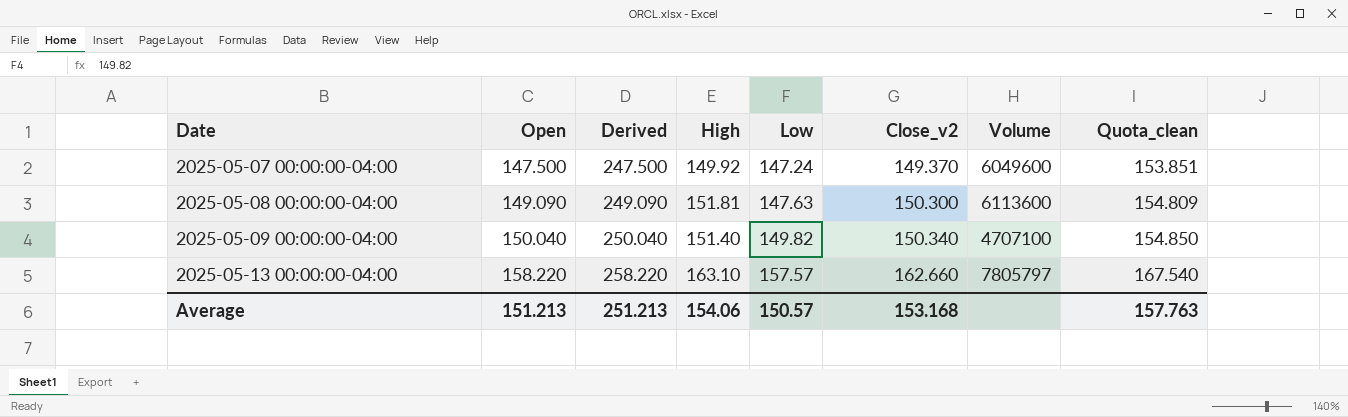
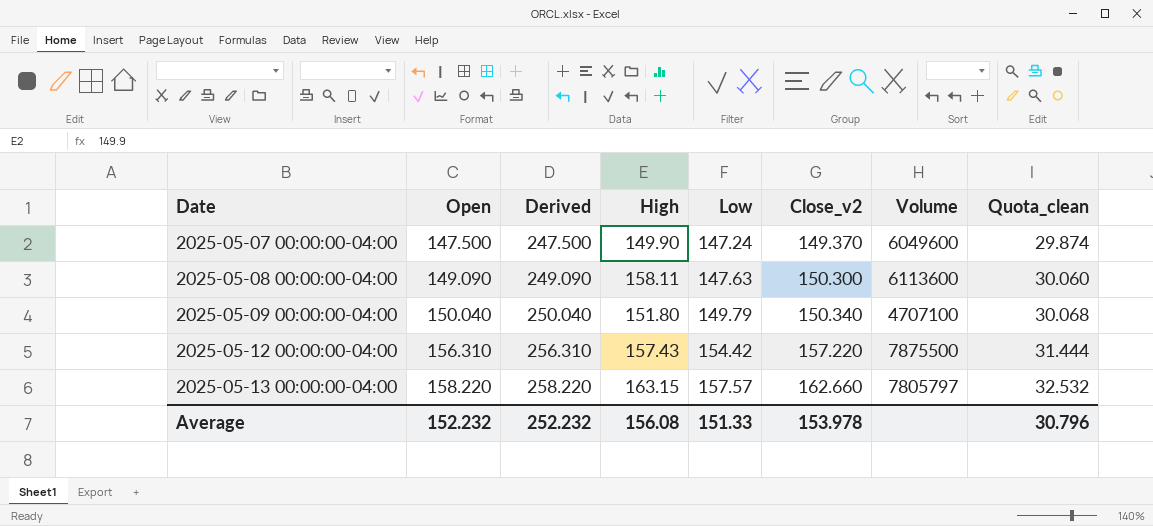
column Quota_clean | formula: [Close_v2] * 1.03 -> [Close_v2] * 0.2
2025-05-07 00:00:00-04:00 | High: 149.92 -> 149.90
2025-05-08 00:00:00-04:00 | High: 151.81 -> 158.11
2025-05-09 00:00:00-04:00 | High: 151.40 -> 151.80
2025-05-09 00:00:00-04:00 | Low: 149.82 -> 149.79
row 2025-05-12 00:00:00-04:00: none -> 156.310 | 256.310 | 157.43 | 154.42 | 157.220 | 7875500 | 31.444
2025-05-13 00:00:00-04:00 | High: 163.10 -> 163.15
Average | Open: 151.213 -> 152.232
Average | Derived: 251.213 -> 252.232
Average | High: 154.06 -> 156.08
Average | Low: 150.57 -> 151.33
Average | Close_v2: 153.168 -> 153.978
Average | Quota_clean: 157.763 -> 30.796

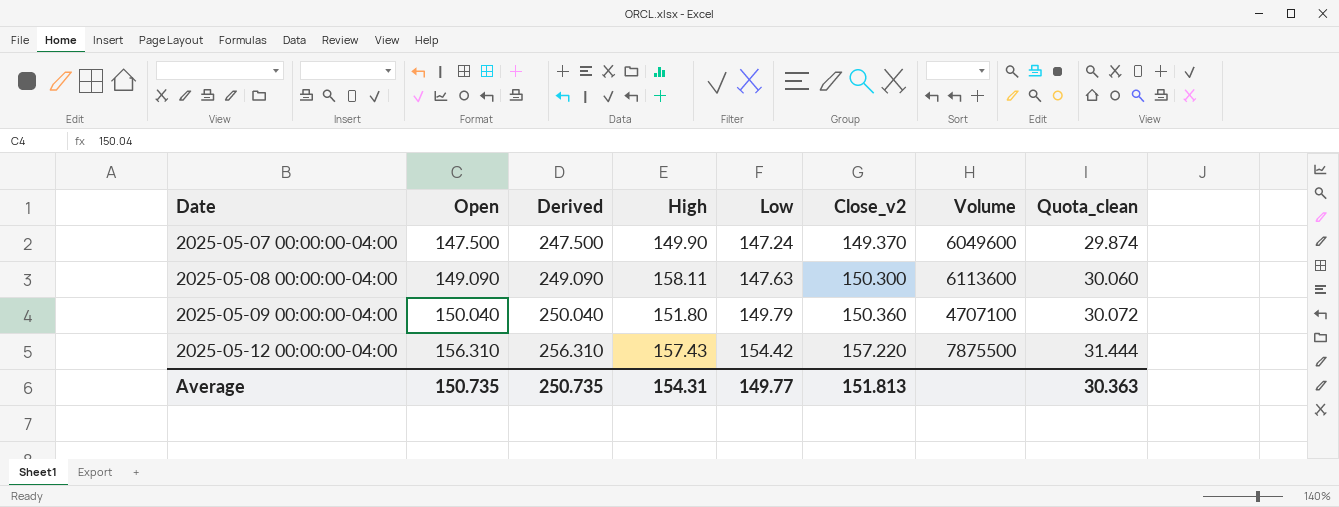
row 2025-05-13 00:00:00-04:00: 158.220 | 258.220 | 163.15 | 157.57 | 162.660 | 7805797 | 32.532 -> none
2025-05-09 00:00:00-04:00 | Close_v2: 150.340 -> 150.360
2025-05-09 00:00:00-04:00 | Quota_clean: 30.068 -> 30.072
Average | Open: 152.232 -> 150.735
Average | Derived: 252.232 -> 250.735
Average | High: 156.08 -> 154.31
Average | Low: 151.33 -> 149.77
Average | Close_v2: 153.978 -> 151.813
Average | Quota_clean: 30.796 -> 30.363

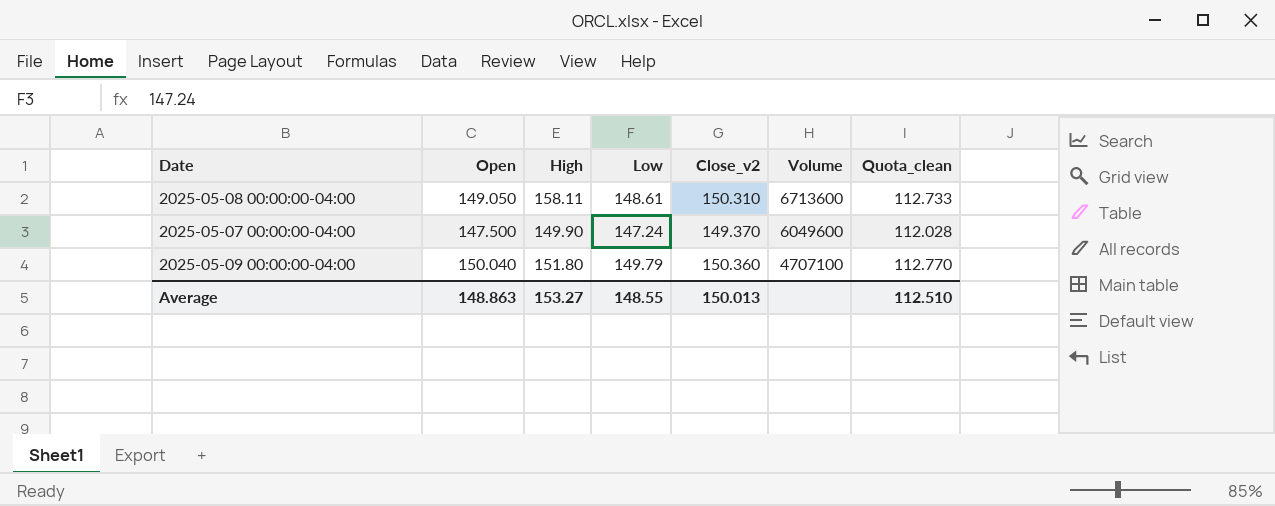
row order: Date ascending -> Volume descending
column Derived | formula: [Open] + 100 -> none
column Quota_clean | formula: [Close_v2] * 0.2 -> [Close_v2] * 0.75
row 2025-05-12 00:00:00-04:00: 156.310 | 256.310 | 157.43 | 154.42 | 157.220 | 7875500 | 31.444 -> none
2025-05-08 00:00:00-04:00 | Open: 149.090 -> 149.050
2025-05-08 00:00:00-04:00 | Low: 147.63 -> 148.61
2025-05-08 00:00:00-04:00 | Close_v2: 150.300 -> 150.310
2025-05-08 00:00:00-04:00 | Volume: 6113600 -> 6713600
Average | Open: 150.735 -> 148.863
Average | High: 154.31 -> 153.27
Average | Low: 149.77 -> 148.55
Average | Close_v2: 151.813 -> 150.013
Average | Quota_clean: 30.363 -> 112.510

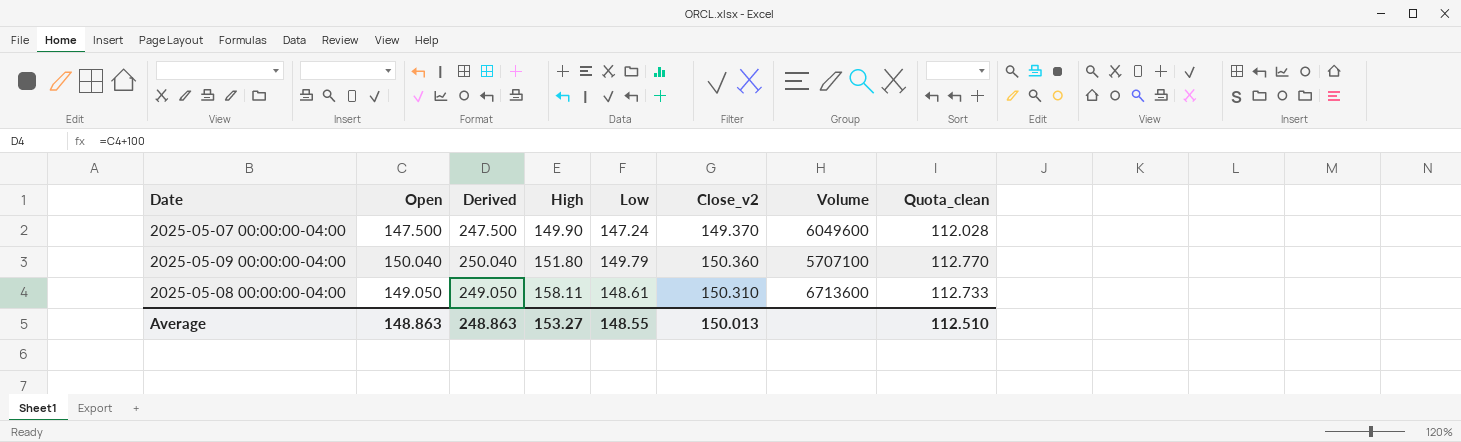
row order: Volume descending -> High ascending
column Derived | formula: none -> [Open] + 100
2025-05-09 00:00:00-04:00 | Volume: 4707100 -> 5707100

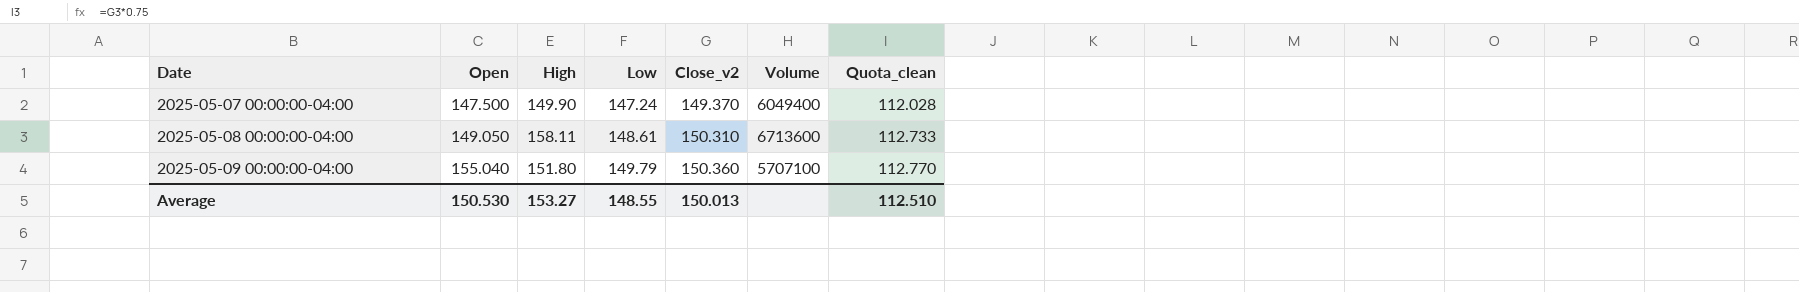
row order: High ascending -> Date ascending
column Derived | formula: [Open] + 100 -> none
2025-05-07 00:00:00-04:00 | Volume: 6049600 -> 6049400
2025-05-09 00:00:00-04:00 | Open: 150.040 -> 155.040
Average | Open: 148.863 -> 150.530

